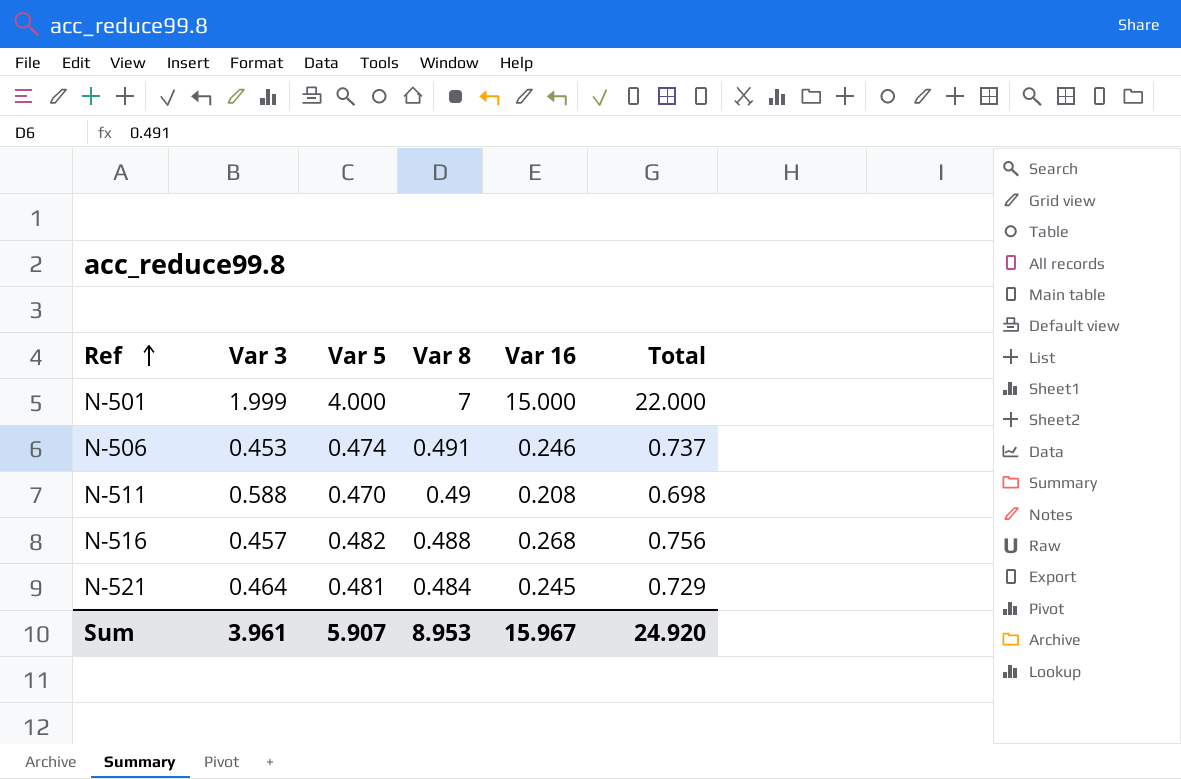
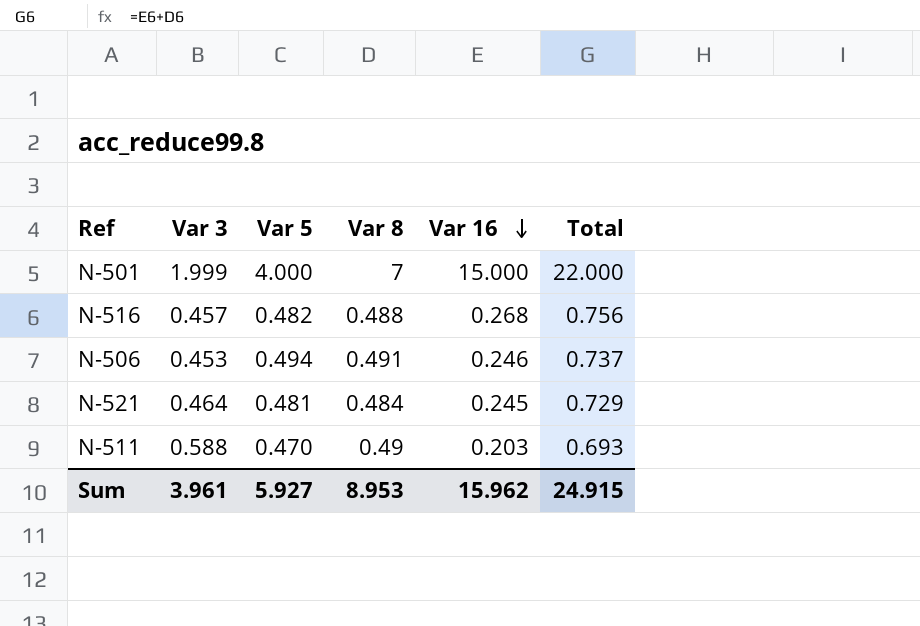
row order: Ref ascending -> Var 16 descending
N-506 | Var 5: 0.474 -> 0.494
N-511 | Var 16: 0.208 -> 0.203
N-511 | Total: 0.698 -> 0.693
Sum | Var 5: 5.907 -> 5.927
Sum | Var 16: 15.967 -> 15.962
Sum | Total: 24.920 -> 24.915

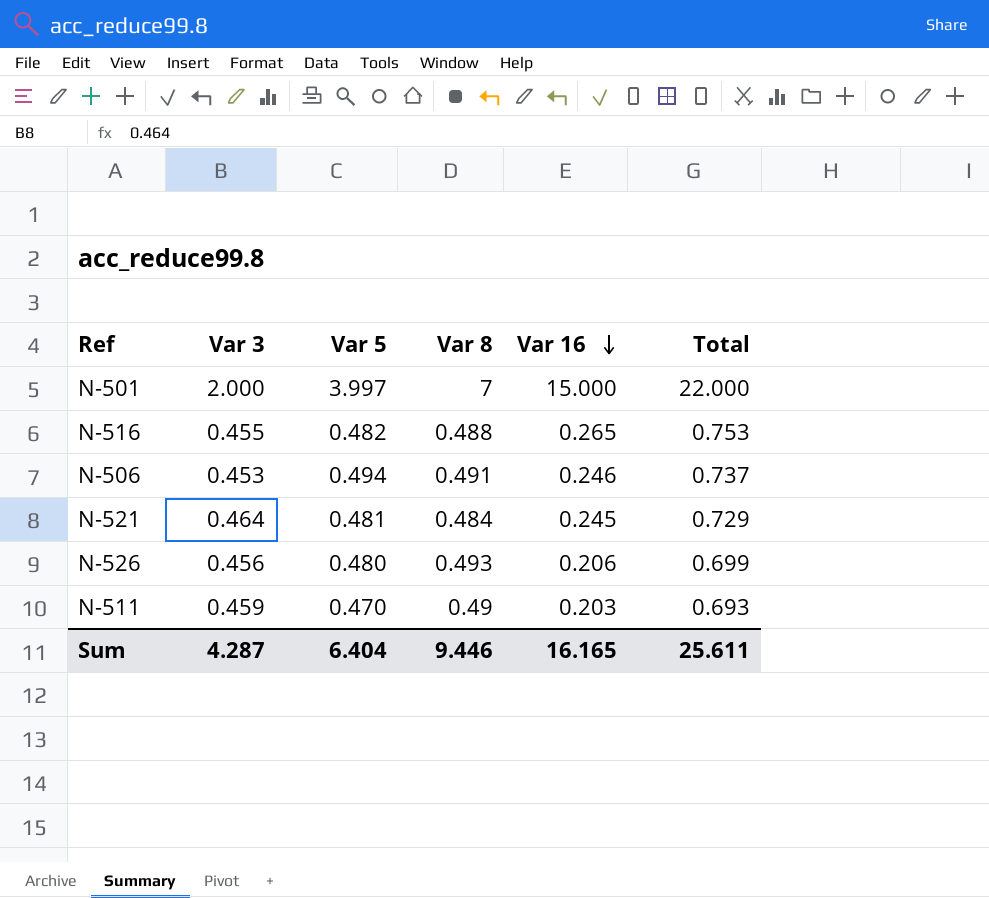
N-501 | Var 3: 1.999 -> 2.000
N-501 | Var 5: 4.000 -> 3.997
N-516 | Var 3: 0.457 -> 0.455
N-516 | Var 16: 0.268 -> 0.265
N-516 | Total: 0.756 -> 0.753
row N-526: none -> 0.456 | 0.480 | 0.493 | 0.206 | 0.699
N-511 | Var 3: 0.588 -> 0.459
Sum | Var 3: 3.961 -> 4.287
Sum | Var 5: 5.927 -> 6.404
Sum | Var 8: 8.953 -> 9.446
Sum | Var 16: 15.962 -> 16.165
Sum | Total: 24.915 -> 25.611

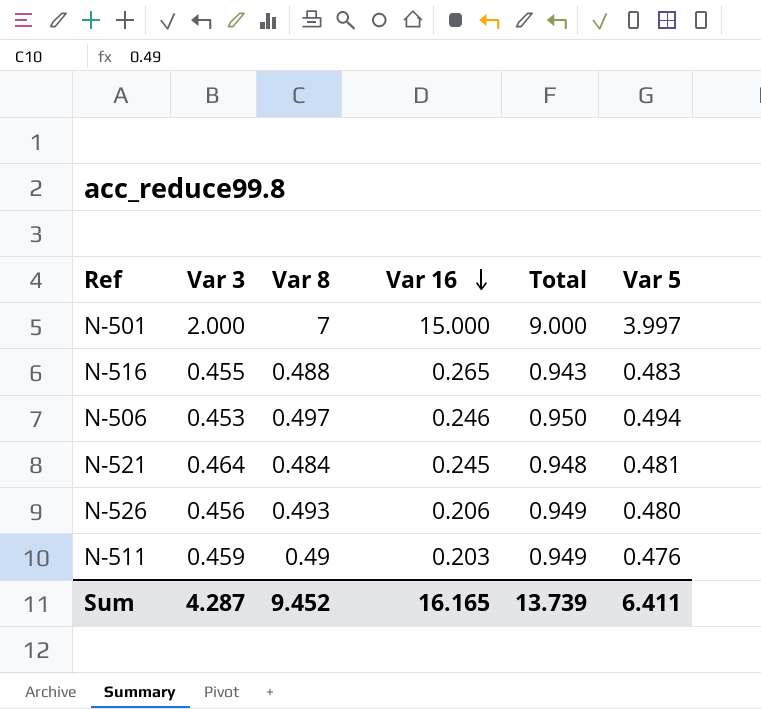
column Total | formula: [Var 8] + [Var 16] -> [Var 3] + [Var 8]
column Var 5 | position: 3 -> 6
N-516 | Var 5: 0.482 -> 0.483
N-506 | Var 8: 0.491 -> 0.497
N-511 | Var 5: 0.470 -> 0.476
Sum | Var 8: 9.446 -> 9.452
Sum | Total: 25.611 -> 13.739
Sum | Var 5: 6.404 -> 6.411

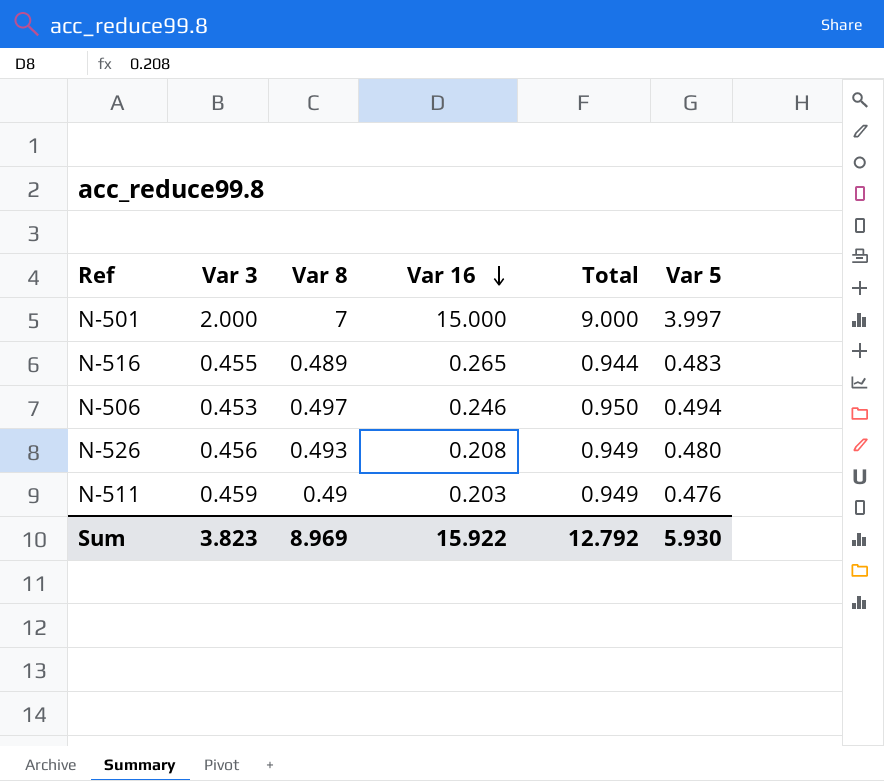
row N-521: 0.464 | 0.484 | 0.245 | 0.948 | 0.481 -> none
N-516 | Var 8: 0.488 -> 0.489
N-516 | Total: 0.943 -> 0.944
N-526 | Var 16: 0.206 -> 0.208
Sum | Var 3: 4.287 -> 3.823
Sum | Var 8: 9.452 -> 8.969
Sum | Var 16: 16.165 -> 15.922
Sum | Total: 13.739 -> 12.792
Sum | Var 5: 6.411 -> 5.930

